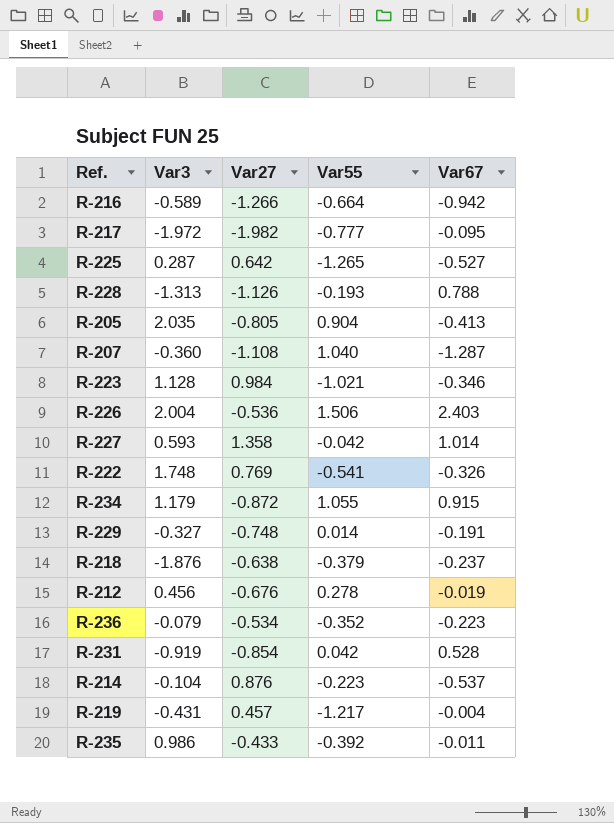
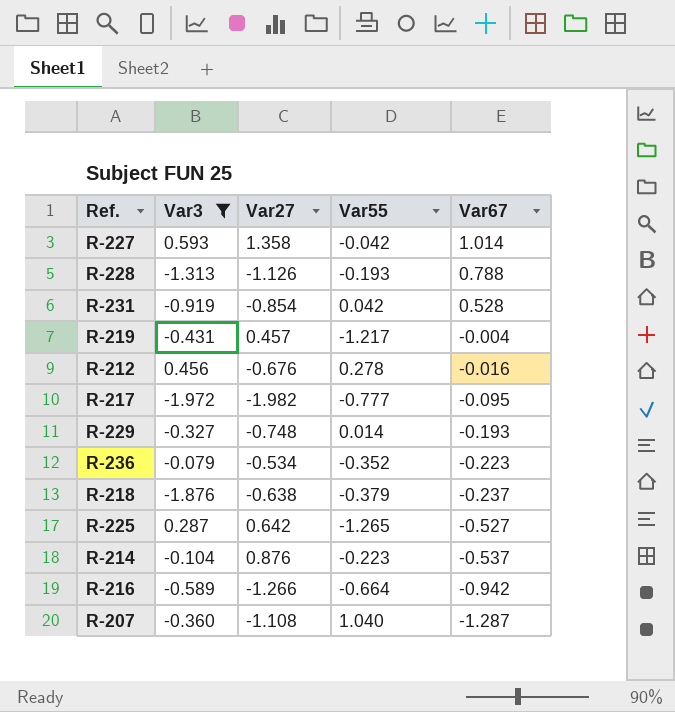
filter: none -> Var3 <= 0.593
row order: none -> Var67 descending
R-212 | Var67: -0.019 -> -0.016
R-229 | Var67: -0.191 -> -0.193

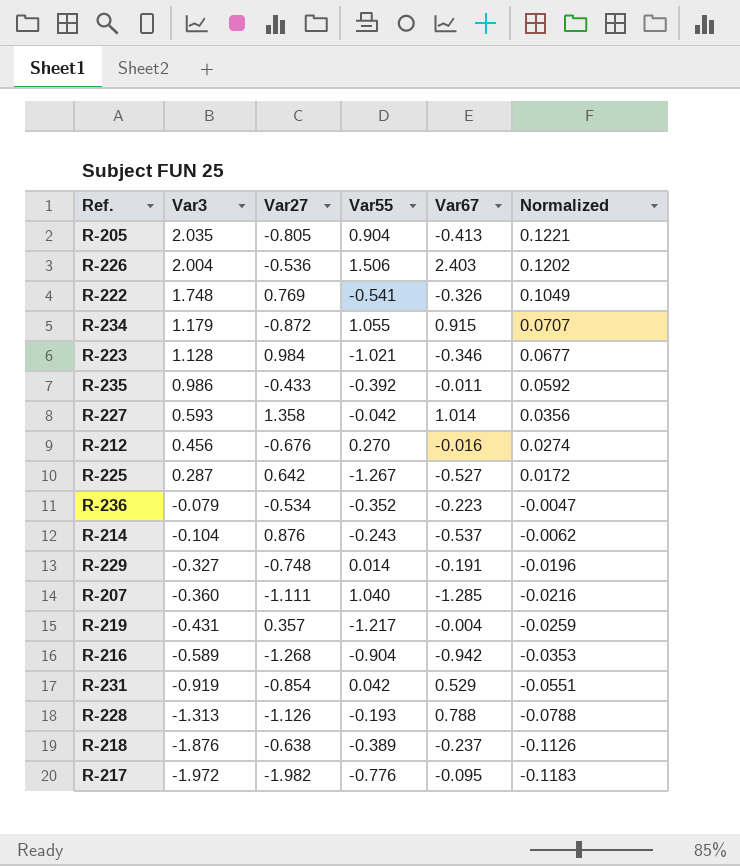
filter: Var3 <= 0.593 -> none
row order: Var67 descending -> Var3 descending
column Normalized | formula: none -> [Var3] * 0.06
R-212 | Var55: 0.278 -> 0.270
R-225 | Var55: -1.265 -> -1.267
R-214 | Var55: -0.223 -> -0.243
R-229 | Var67: -0.193 -> -0.191
R-207 | Var27: -1.108 -> -1.111
R-207 | Var67: -1.287 -> -1.285
R-219 | Var27: 0.457 -> 0.357
R-216 | Var27: -1.266 -> -1.268
R-216 | Var55: -0.664 -> -0.904
R-231 | Var67: 0.528 -> 0.529
R-218 | Var55: -0.379 -> -0.389
R-217 | Var55: -0.777 -> -0.776

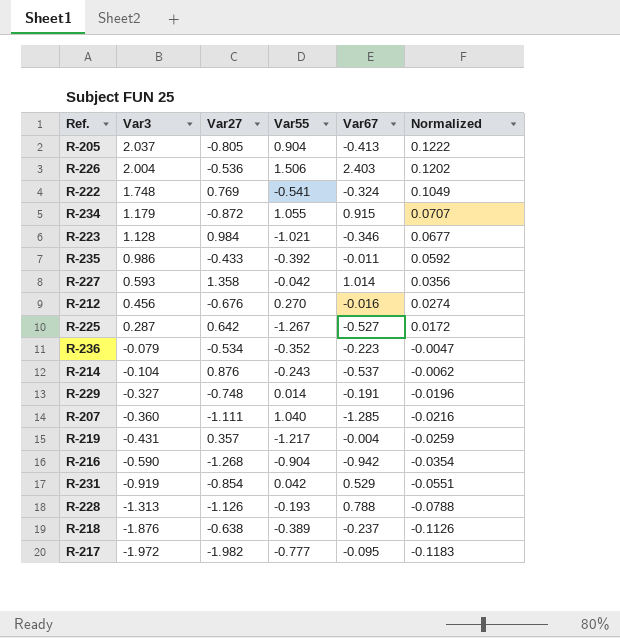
R-205 | Var3: 2.035 -> 2.037
R-205 | Normalized: 0.1221 -> 0.1222
R-222 | Var67: -0.326 -> -0.324
R-216 | Var3: -0.589 -> -0.590
R-216 | Normalized: -0.0353 -> -0.0354
R-217 | Var55: -0.776 -> -0.777

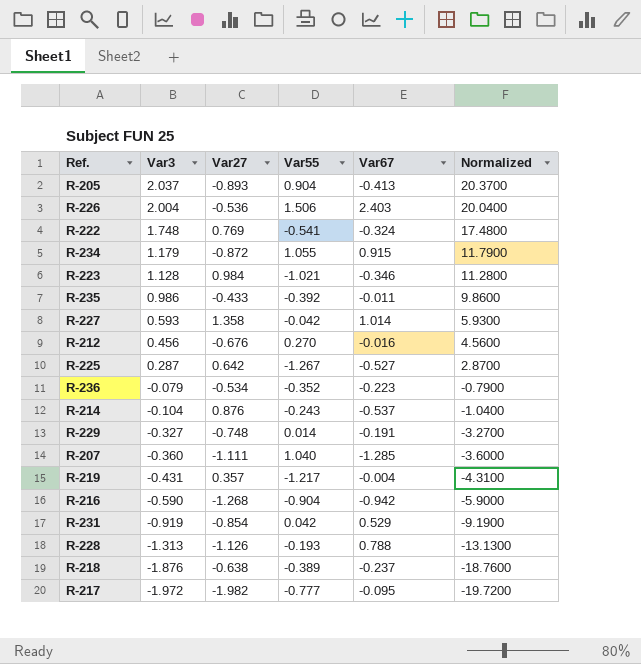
column Normalized | formula: [Var3] * 0.06 -> [Var3] * 10
R-205 | Var27: -0.805 -> -0.893

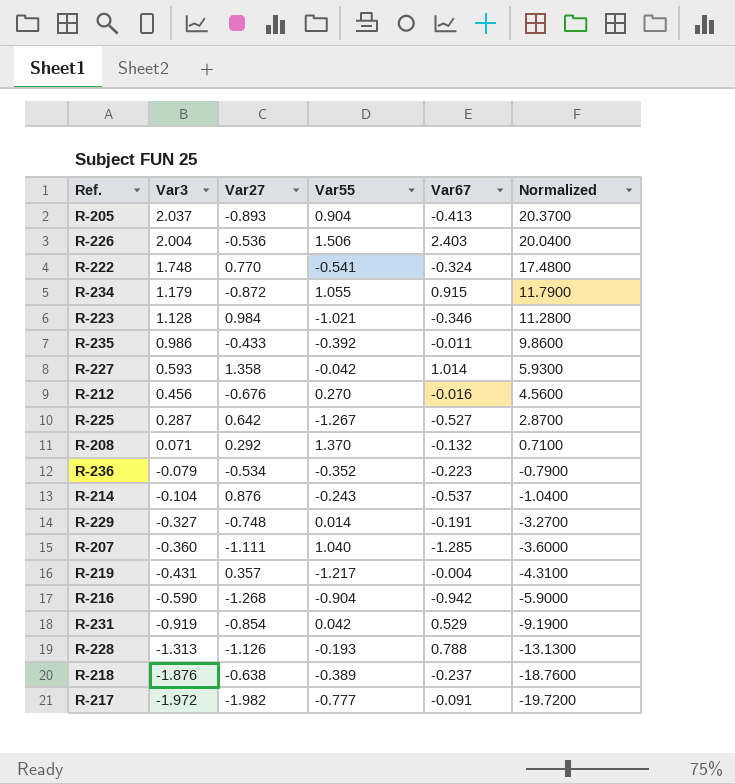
R-222 | Var27: 0.769 -> 0.770
row R-208: none -> 0.071 | 0.292 | 1.370 | -0.132 | 0.7100
R-217 | Var67: -0.095 -> -0.091

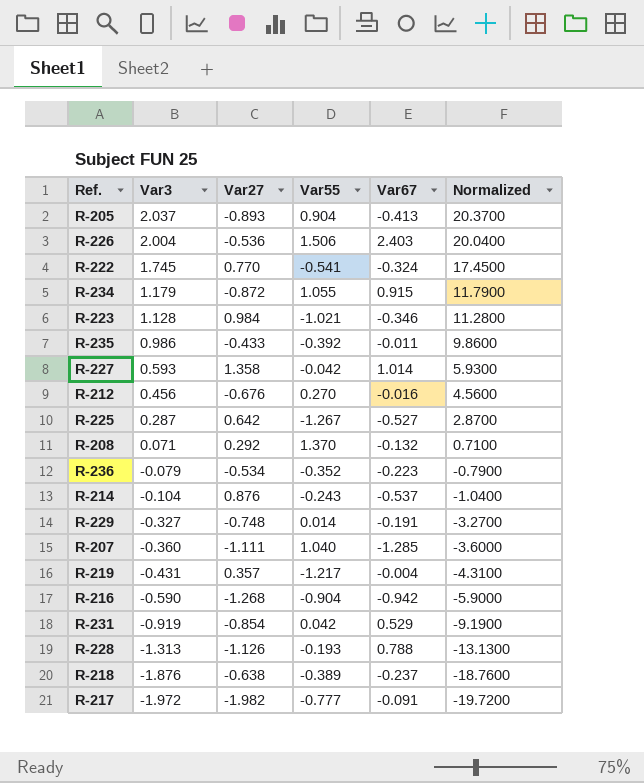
R-222 | Var3: 1.748 -> 1.745
R-222 | Normalized: 17.4800 -> 17.4500

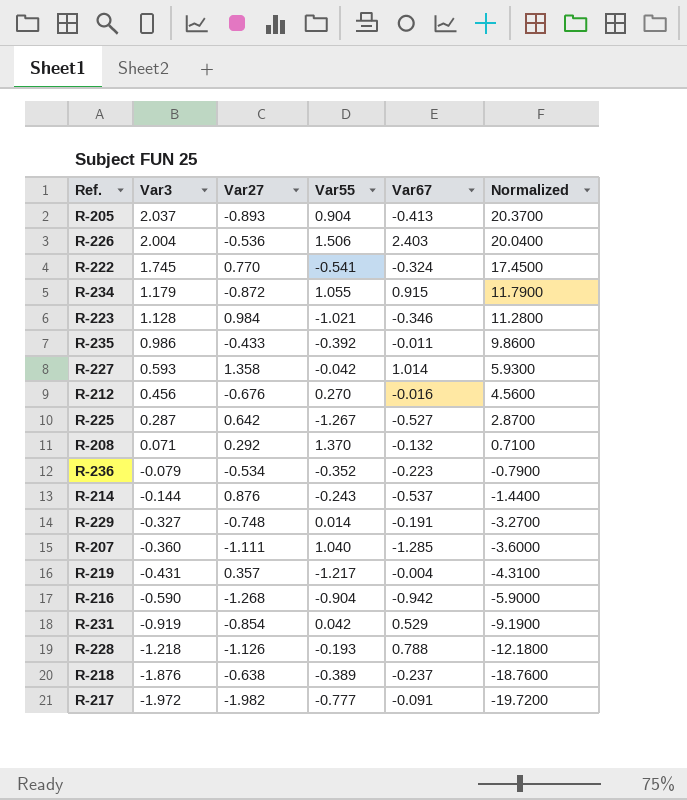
R-214 | Var3: -0.104 -> -0.144
R-214 | Normalized: -1.0400 -> -1.4400
R-228 | Var3: -1.313 -> -1.218
R-228 | Normalized: -13.1300 -> -12.1800

